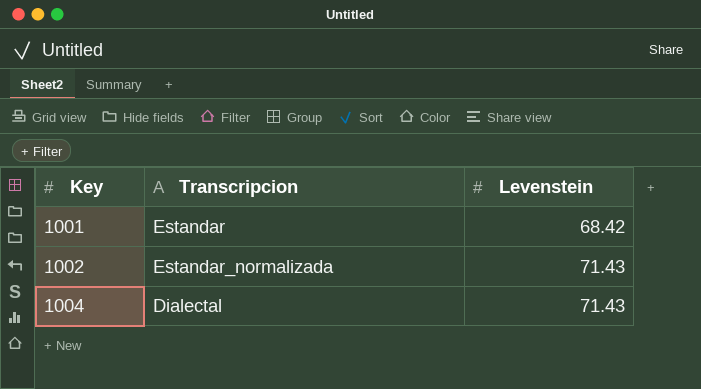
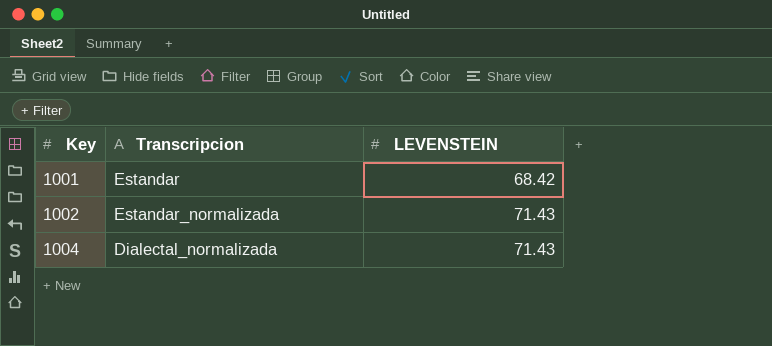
column name: Levenstein -> LEVENSTEIN
1004 | Transcripcion: Dialectal -> Dialectal_normalizada

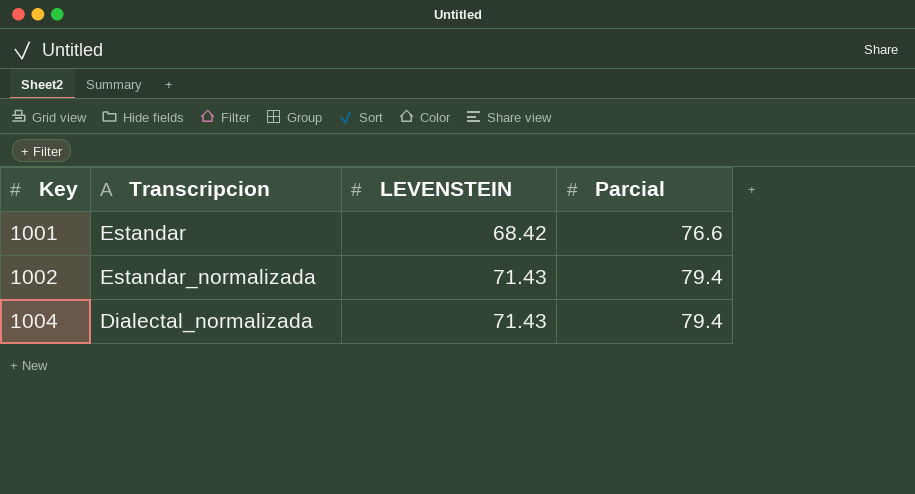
column Parcial | position: none -> 4

